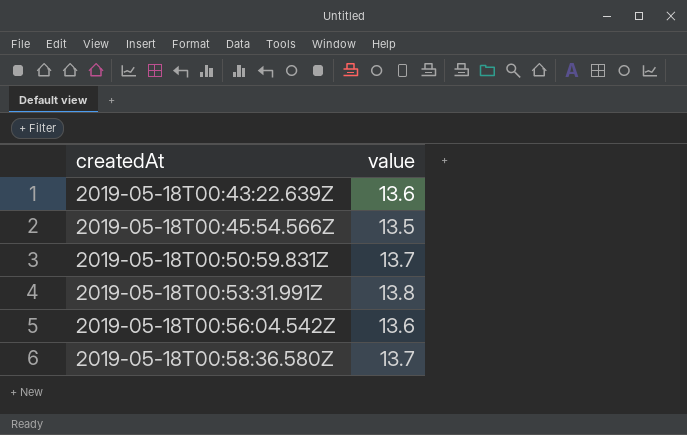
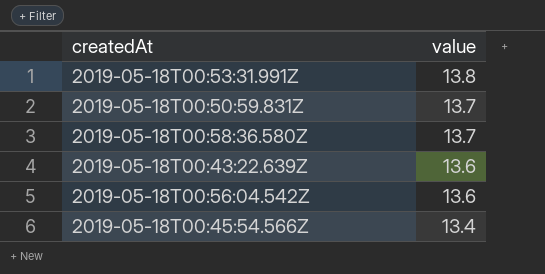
row order: createdAt ascending -> value descending
2019-05-18T00:45:54.566Z | value: 13.5 -> 13.4

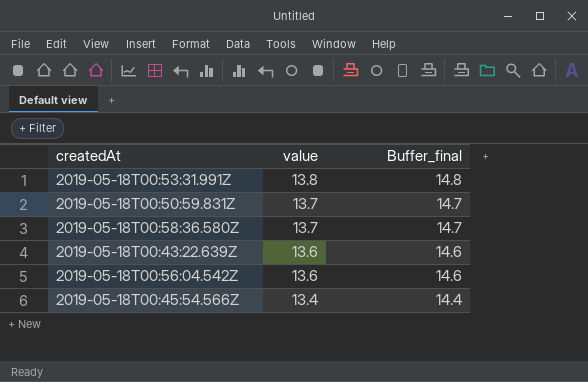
column Buffer_final | formula: none -> [value] + 1

